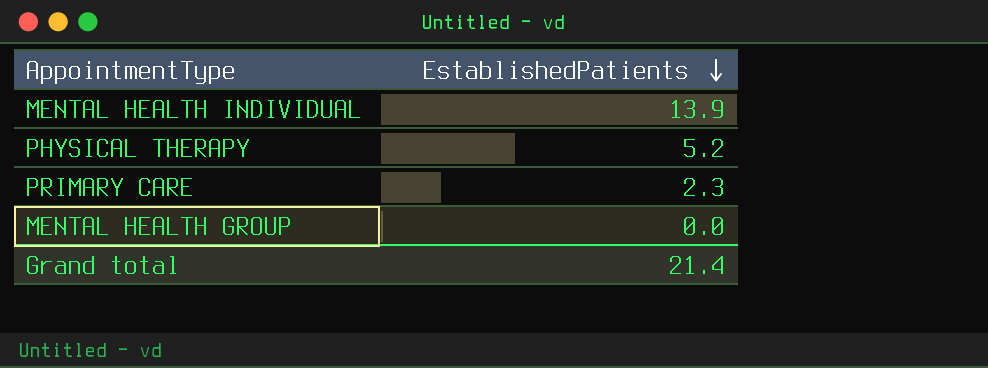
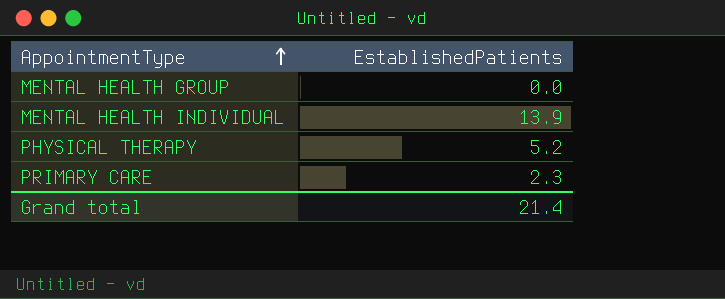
row order: EstablishedPatients descending -> AppointmentType ascending

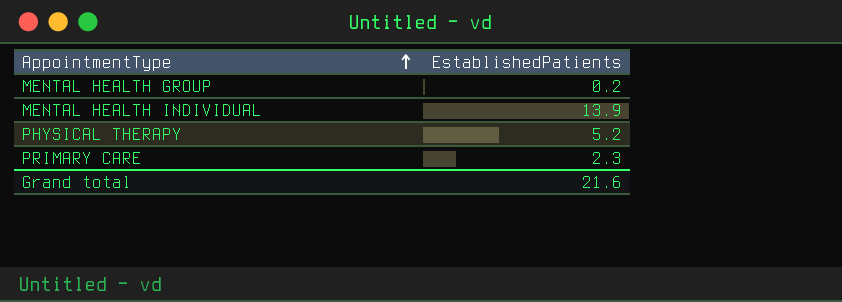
MENTAL HEALTH GROUP | EstablishedPatients: 0.0 -> 0.2
Grand total | EstablishedPatients: 21.4 -> 21.6

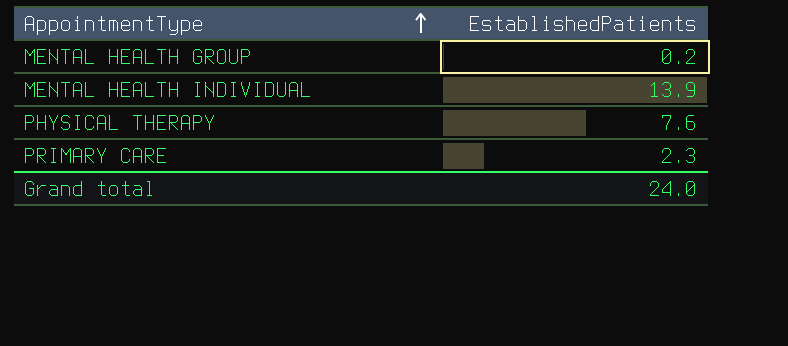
PHYSICAL THERAPY | EstablishedPatients: 5.2 -> 7.6
Grand total | EstablishedPatients: 21.6 -> 24.0

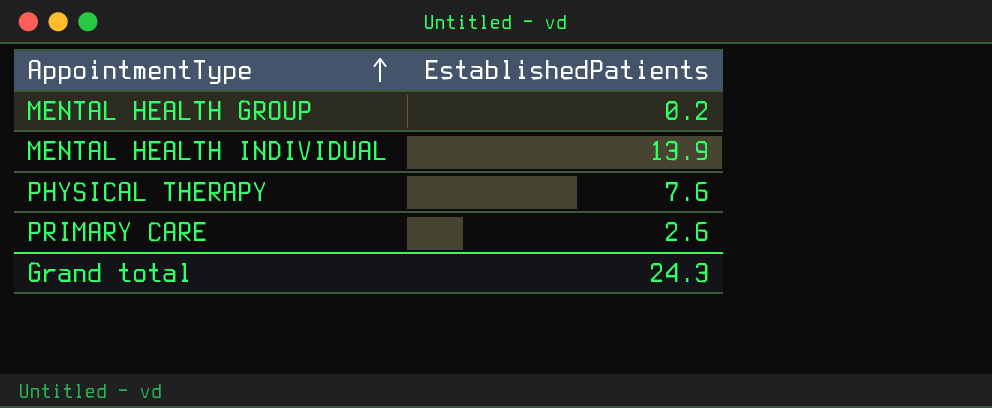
PRIMARY CARE | EstablishedPatients: 2.3 -> 2.6
Grand total | EstablishedPatients: 24.0 -> 24.3

